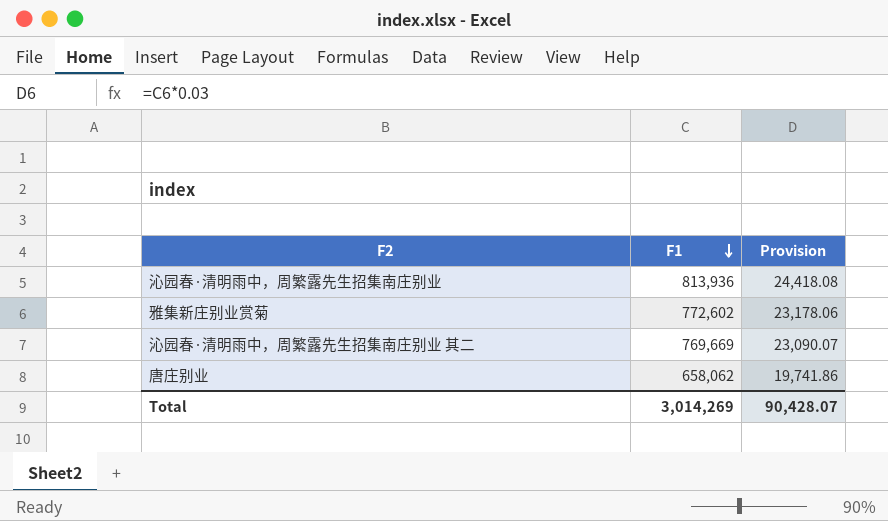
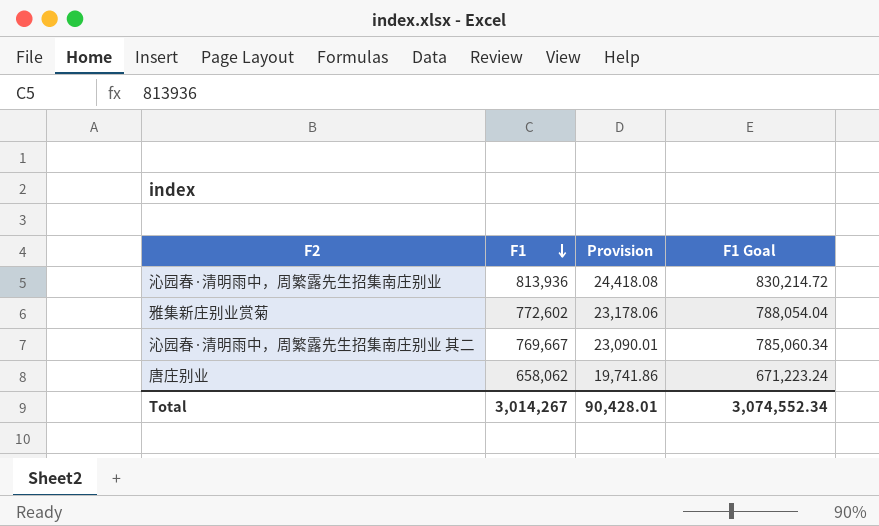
column F1 Goal | formula: none -> [F1] * 1.02
沁园春·清明雨中，周繁露先生招集南庄别业 其二 | F1: 769,669 -> 769,667
沁园春·清明雨中，周繁露先生招集南庄别业 其二 | Provision: 23,090.07 -> 23,090.01
Total | F1: 3,014,269 -> 3,014,267
Total | Provision: 90,428.07 -> 90,428.01

